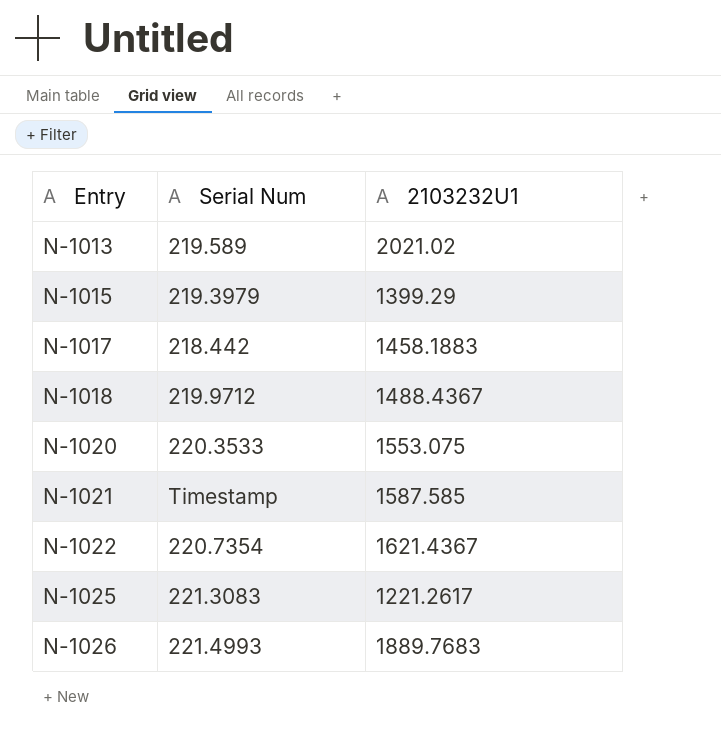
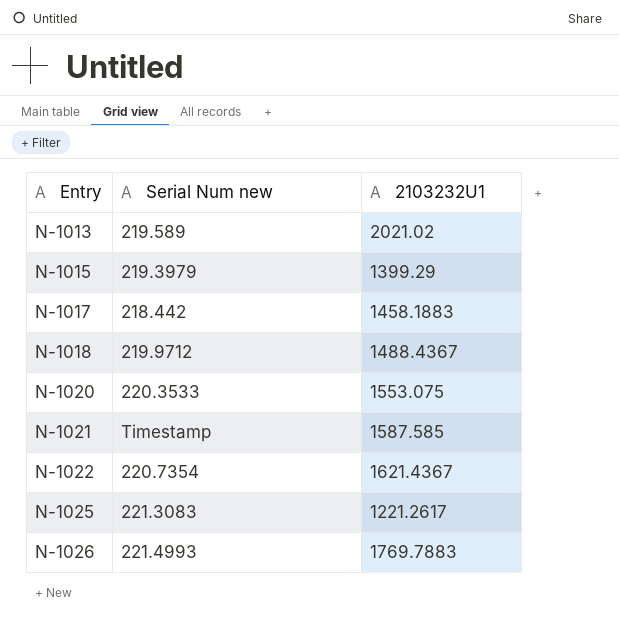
column name: Serial Num -> Serial Num new
N-1026 | 2103232U1: 1889.7683 -> 1769.7883

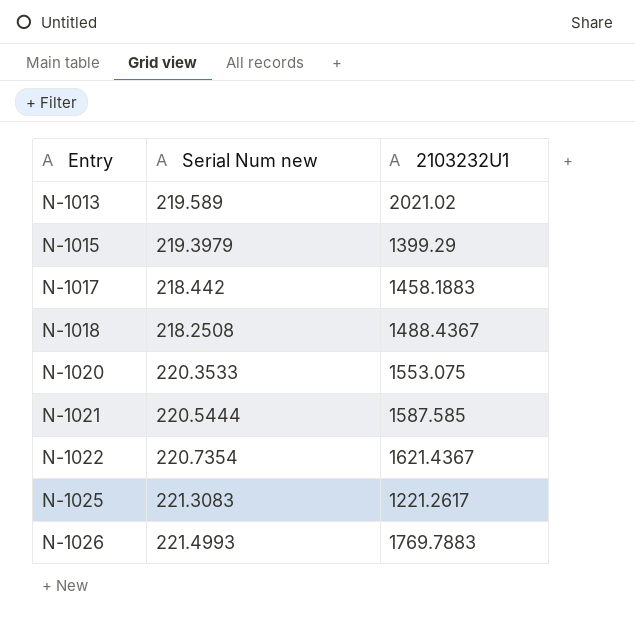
N-1018 | Serial Num new: 219.9712 -> 218.2508
N-1021 | Serial Num new: Timestamp -> 220.5444

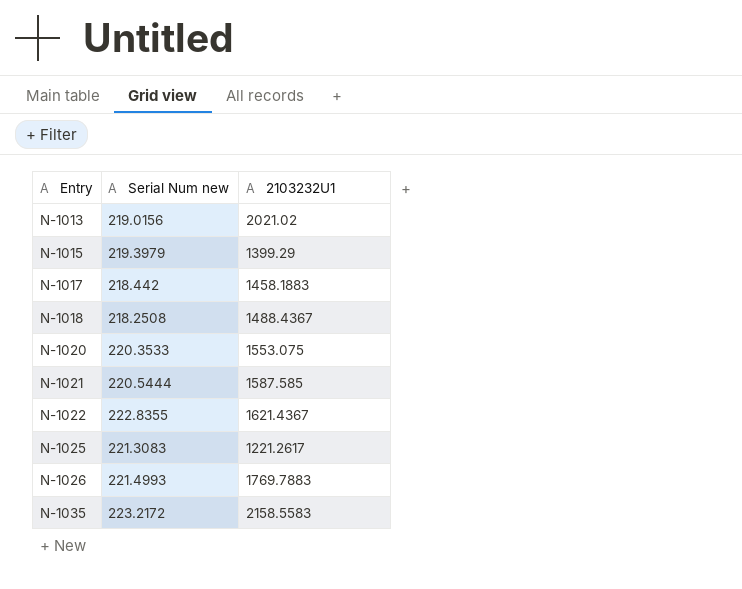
N-1013 | Serial Num new: 219.589 -> 219.0156
N-1022 | Serial Num new: 220.7354 -> 222.8355
row N-1035: none -> 223.2172 | 2158.5583

